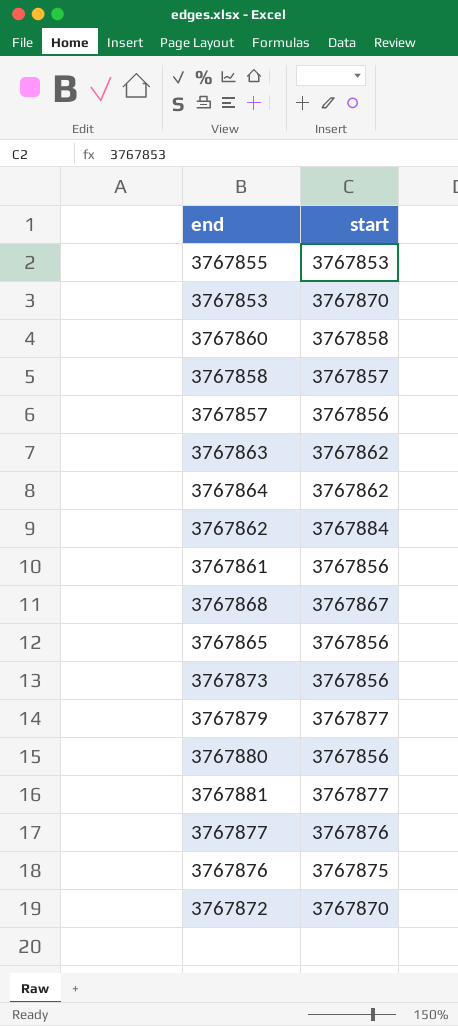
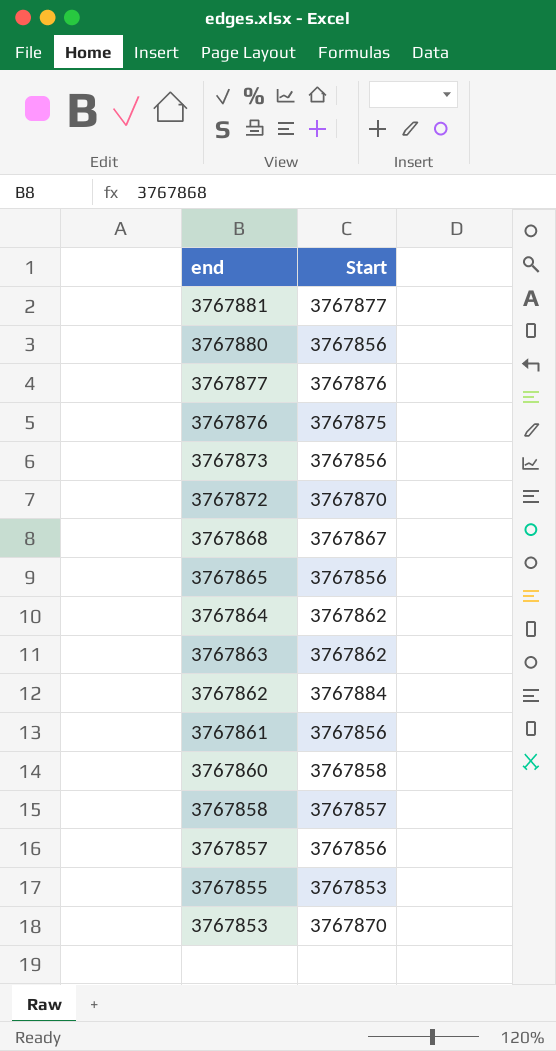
row order: none -> end descending
column name: start -> Start
row 3767879: 3767877 -> none

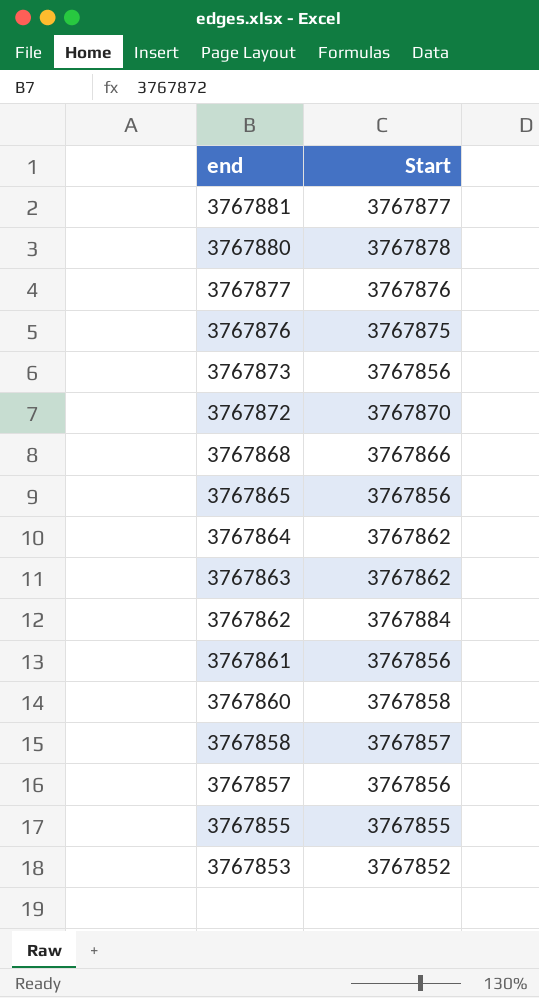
3767880 | Start: 3767856 -> 3767878
3767868 | Start: 3767867 -> 3767866
3767855 | Start: 3767853 -> 3767855
3767853 | Start: 3767870 -> 3767852

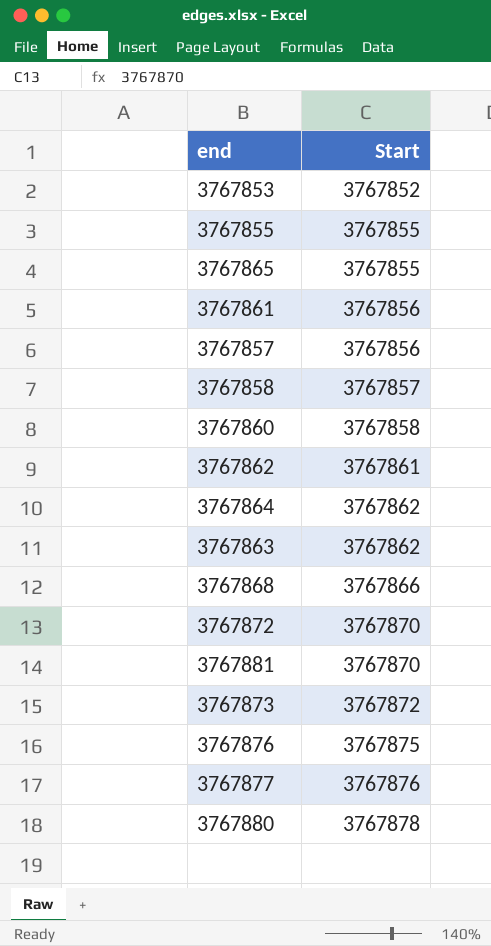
row order: end descending -> Start ascending
3767865 | Start: 3767856 -> 3767855
3767862 | Start: 3767884 -> 3767861
3767881 | Start: 3767877 -> 3767870
3767873 | Start: 3767856 -> 3767872

